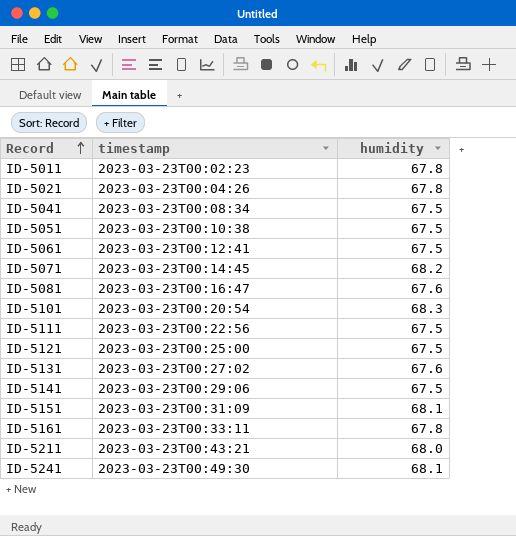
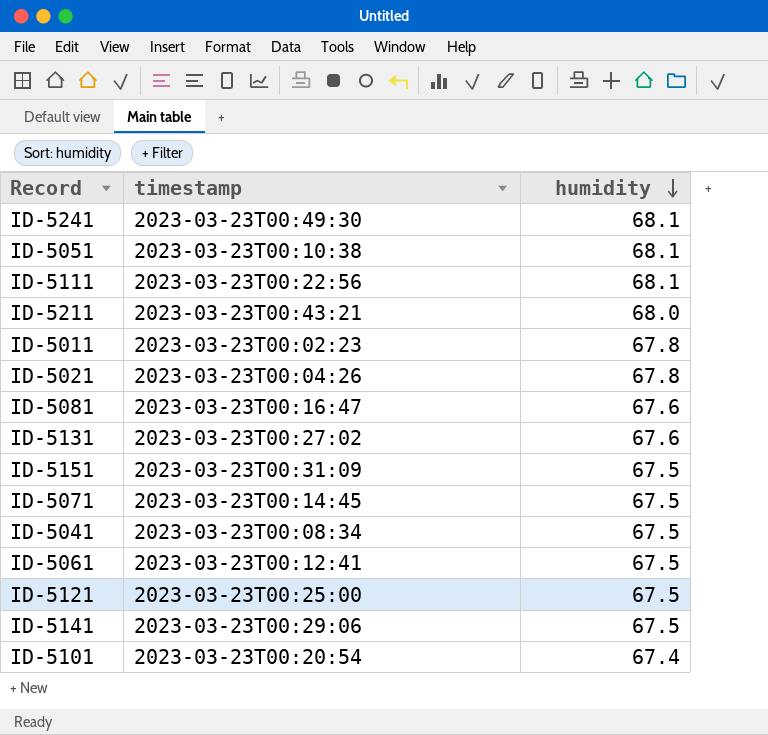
row order: Record ascending -> humidity descending
row ID-5161: 2023-03-23T00:33:11 | 67.8 -> none
ID-5051 | humidity: 67.5 -> 68.1
ID-5111 | humidity: 67.5 -> 68.1
ID-5151 | humidity: 68.1 -> 67.5
ID-5071 | humidity: 68.2 -> 67.5
ID-5101 | humidity: 68.3 -> 67.4

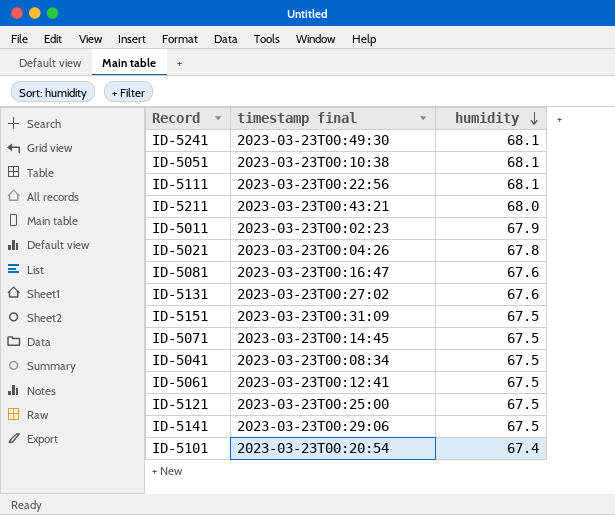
column name: timestamp -> timestamp final
ID-5011 | humidity: 67.8 -> 67.9

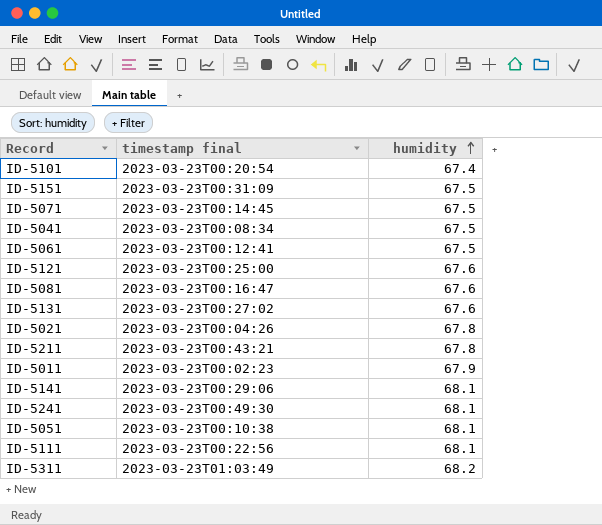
row order: humidity descending -> humidity ascending
ID-5121 | humidity: 67.5 -> 67.6
ID-5211 | humidity: 68.0 -> 67.8
ID-5141 | humidity: 67.5 -> 68.1
row ID-5311: none -> 2023-03-23T01:03:49 | 68.2

